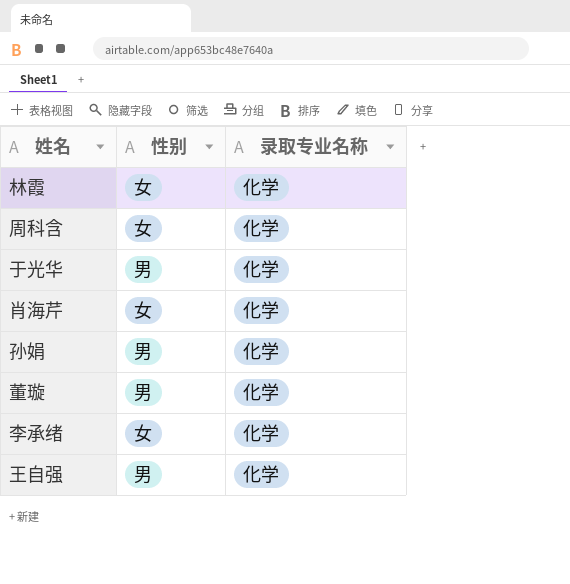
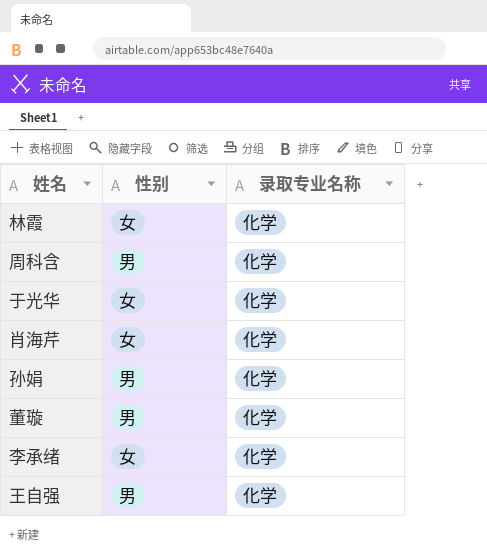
周科含 | 性别: 女 -> 男
于光华 | 性别: 男 -> 女

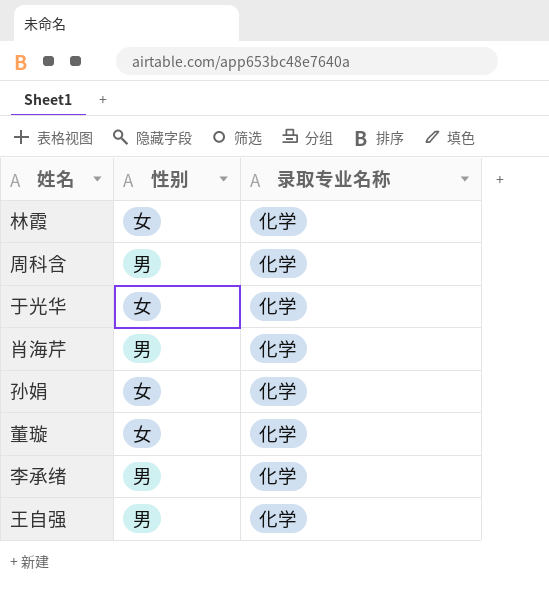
肖海芹 | 性别: 女 -> 男
孙娟 | 性别: 男 -> 女
董璇 | 性别: 男 -> 女
李承绪 | 性别: 女 -> 男

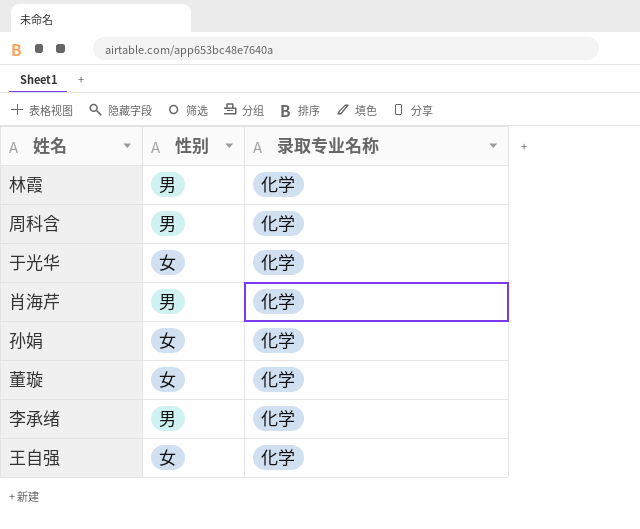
林霞 | 性别: 女 -> 男
王自强 | 性别: 男 -> 女

